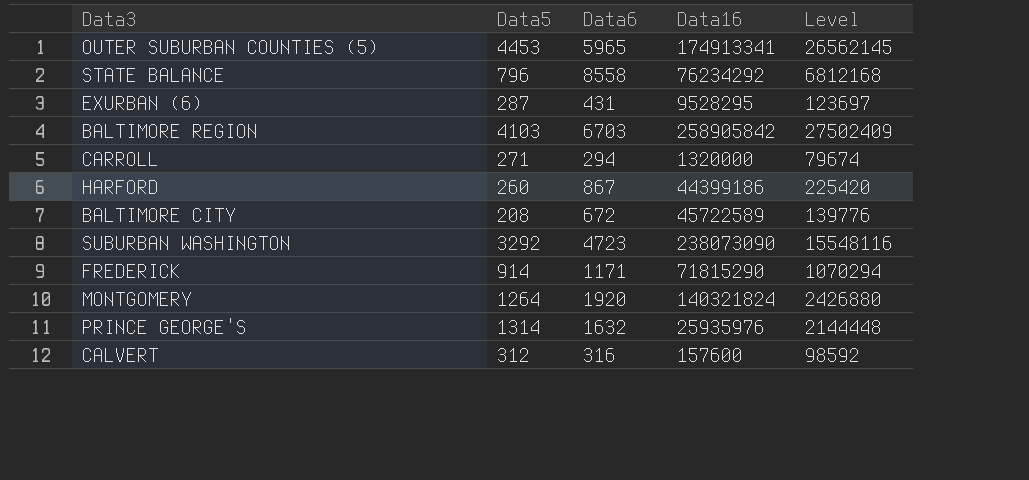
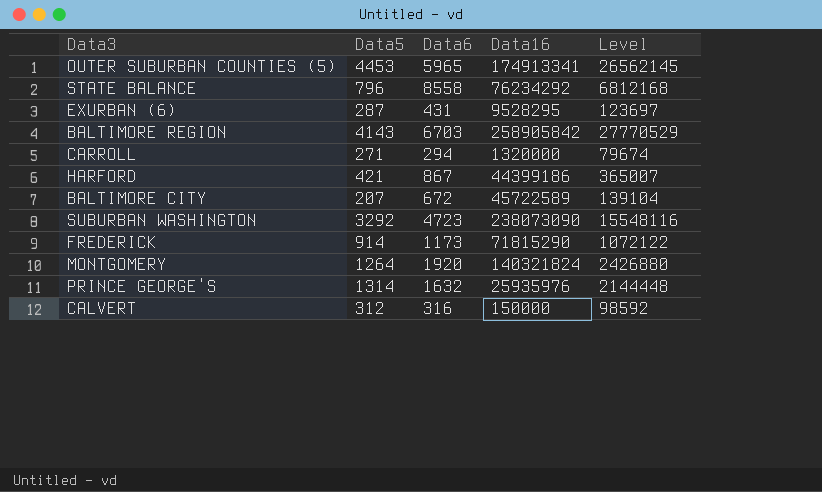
BALTIMORE REGION | Data5: 4103 -> 4143
BALTIMORE REGION | Level: 27502409 -> 27770529
HARFORD | Data5: 260 -> 421
HARFORD | Level: 225420 -> 365007
BALTIMORE CITY | Data5: 208 -> 207
BALTIMORE CITY | Level: 139776 -> 139104
FREDERICK | Data6: 1171 -> 1173
FREDERICK | Level: 1070294 -> 1072122
CALVERT | Data16: 157600 -> 150000

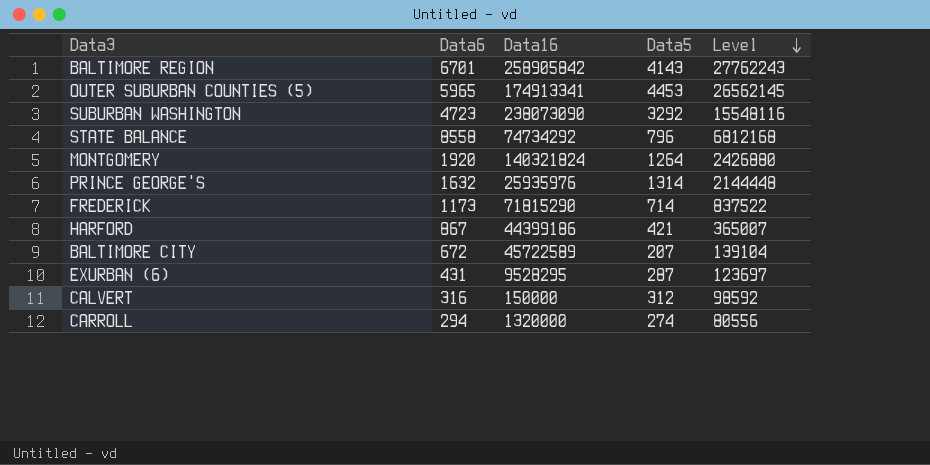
row order: none -> Level descending
column Data5 | position: 2 -> 4
BALTIMORE REGION | Data6: 6703 -> 6701
BALTIMORE REGION | Level: 27770529 -> 27762243
STATE BALANCE | Data16: 76234292 -> 74734292
FREDERICK | Data5: 914 -> 714
FREDERICK | Level: 1072122 -> 837522
CARROLL | Data5: 271 -> 274
CARROLL | Level: 79674 -> 80556

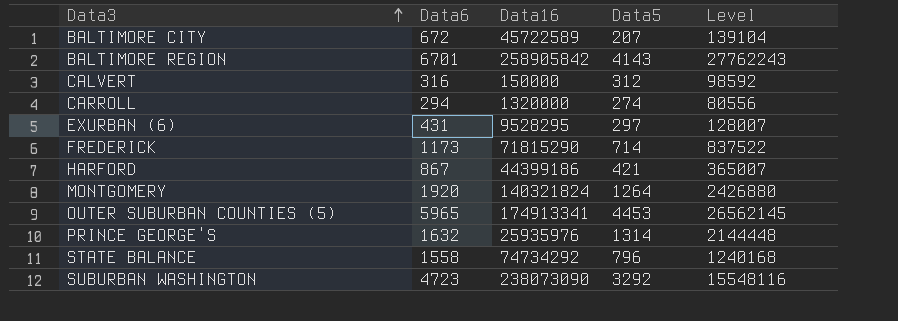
row order: Level descending -> Data3 ascending
EXURBAN (6) | Data5: 287 -> 297
EXURBAN (6) | Level: 123697 -> 128007
STATE BALANCE | Data6: 8558 -> 1558
STATE BALANCE | Level: 6812168 -> 1240168

